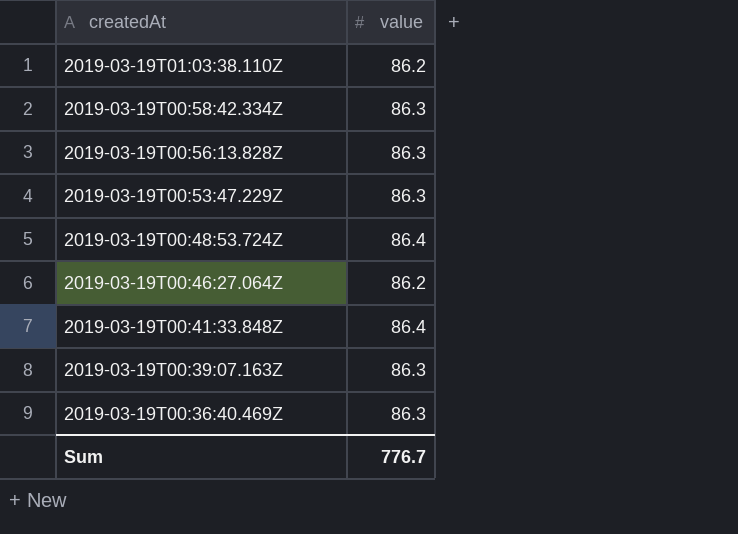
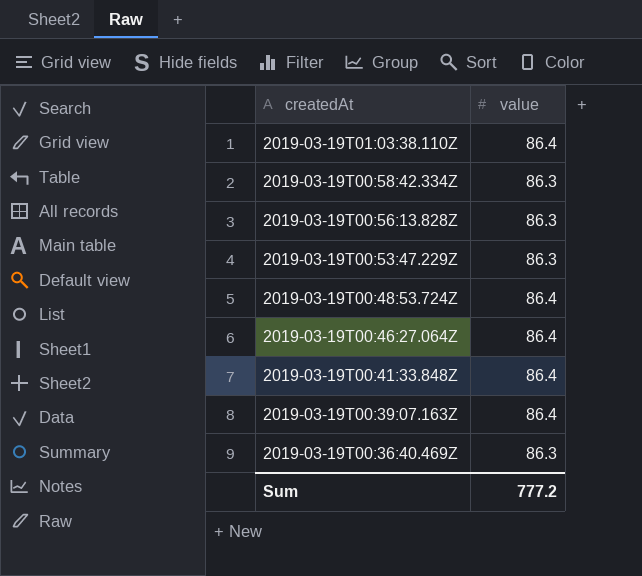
2019-03-19T01:03:38.110Z | value: 86.2 -> 86.4
2019-03-19T00:46:27.064Z | value: 86.2 -> 86.4
2019-03-19T00:39:07.163Z | value: 86.3 -> 86.4
Sum | value: 776.7 -> 777.2

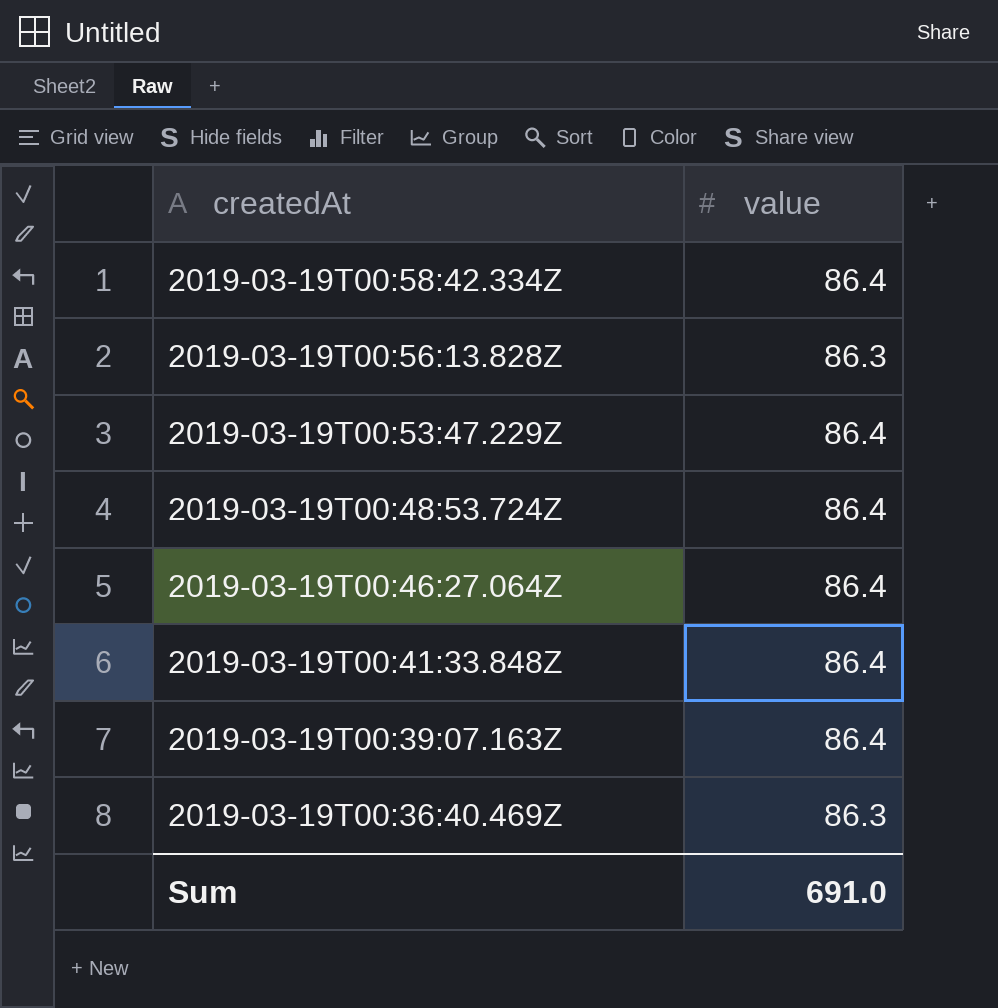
row 2019-03-19T01:03:38.110Z: 86.4 -> none
2019-03-19T00:58:42.334Z | value: 86.3 -> 86.4
2019-03-19T00:53:47.229Z | value: 86.3 -> 86.4
Sum | value: 777.2 -> 691.0

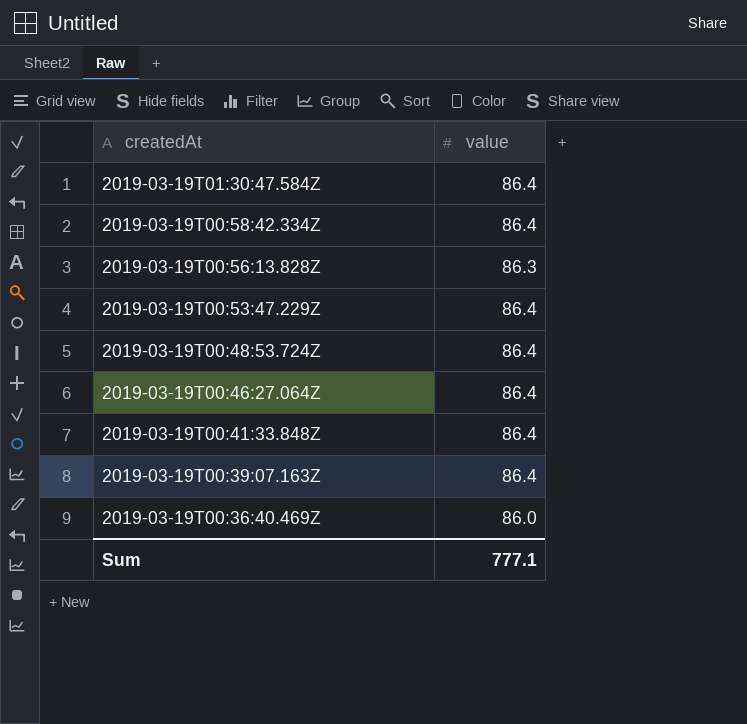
row 2019-03-19T01:30:47.584Z: none -> 86.4
2019-03-19T00:36:40.469Z | value: 86.3 -> 86.0
Sum | value: 691.0 -> 777.1

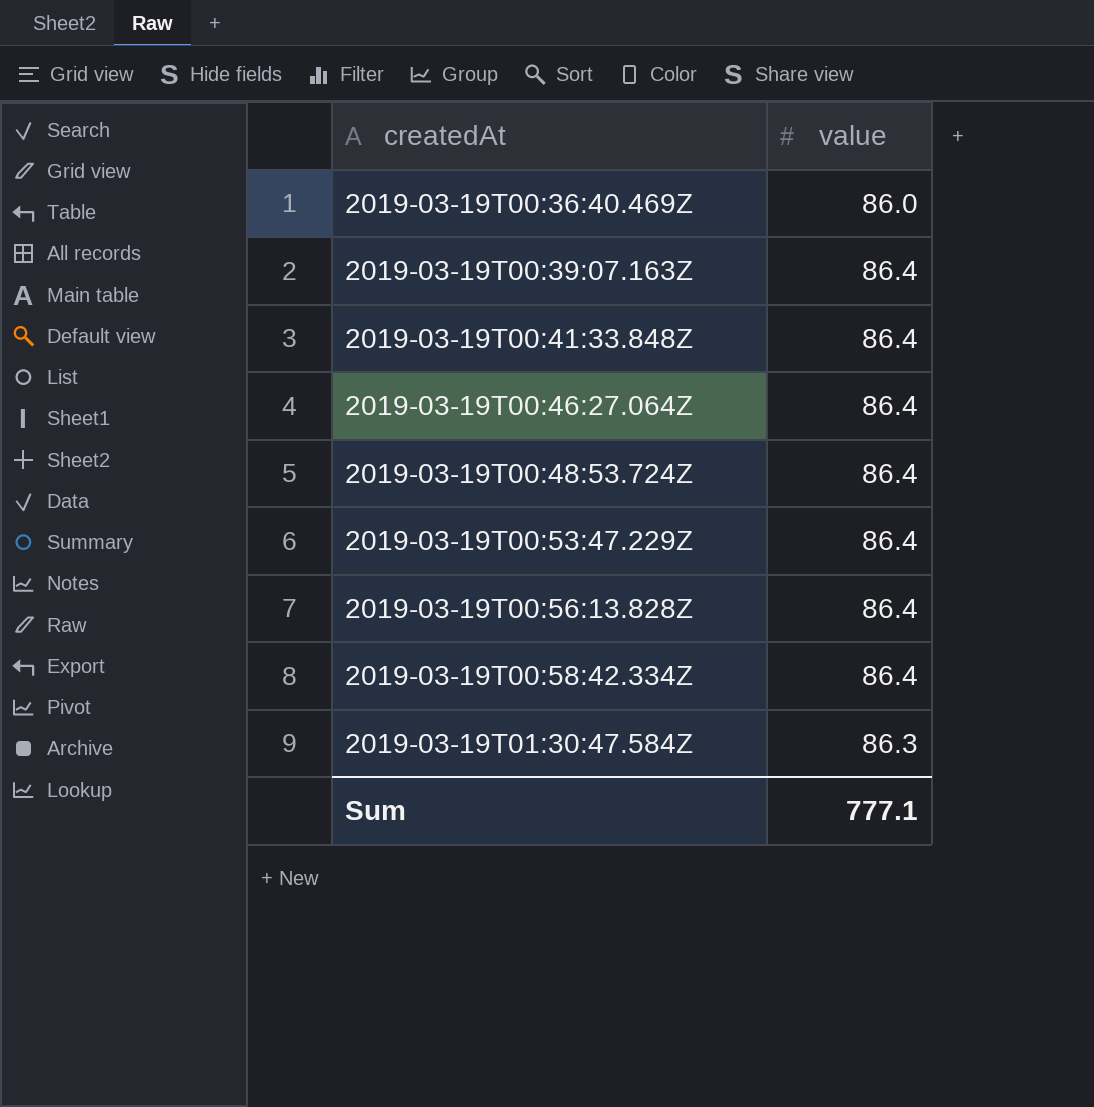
row order: createdAt descending -> createdAt ascending
2019-03-19T00:56:13.828Z | value: 86.3 -> 86.4
2019-03-19T01:30:47.584Z | value: 86.4 -> 86.3

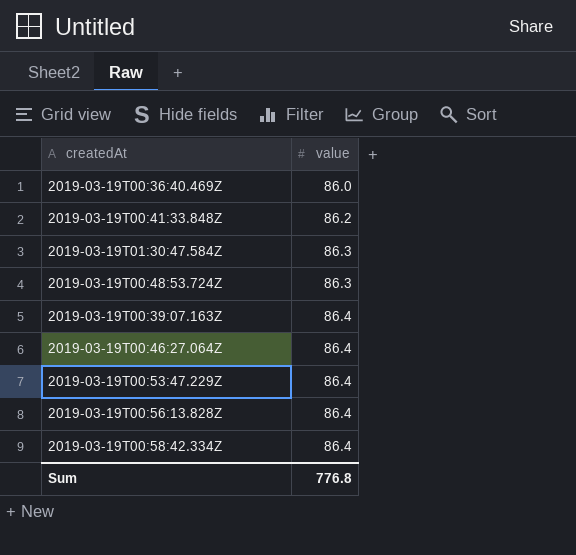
row order: createdAt ascending -> value ascending
2019-03-19T00:41:33.848Z | value: 86.4 -> 86.2
2019-03-19T00:48:53.724Z | value: 86.4 -> 86.3
Sum | value: 777.1 -> 776.8

